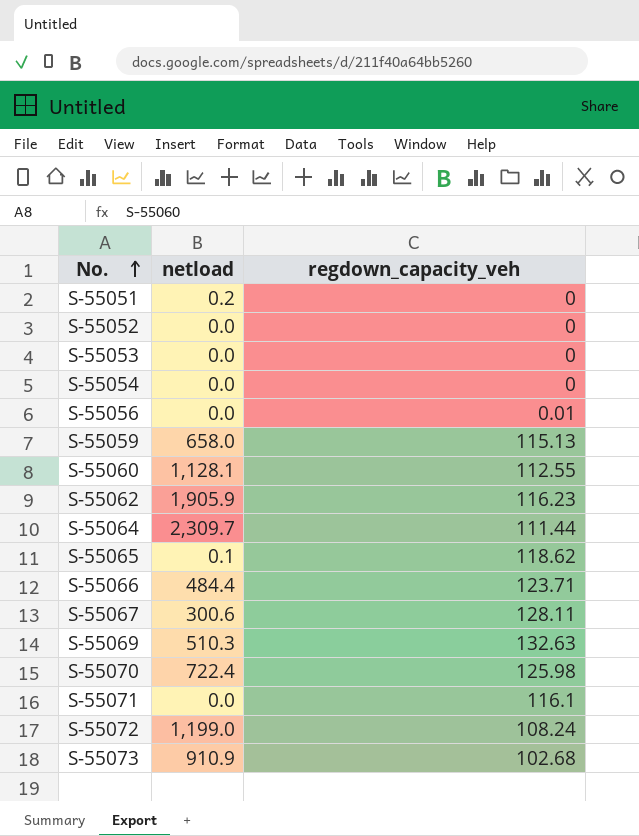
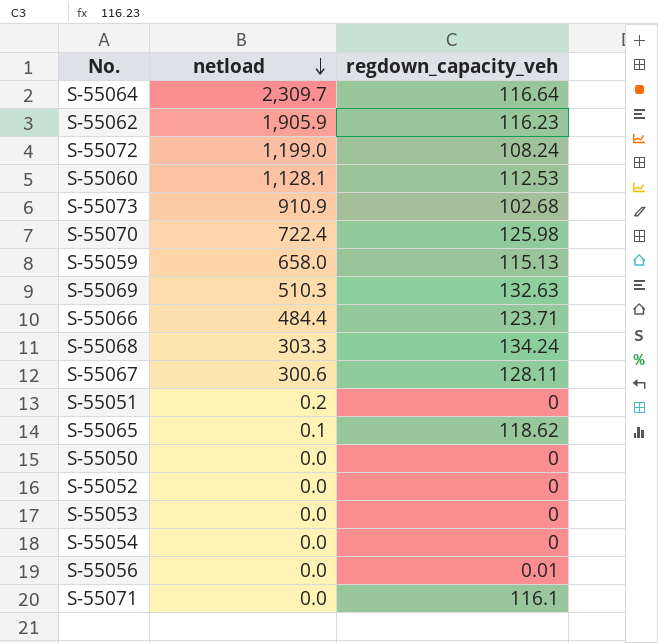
row order: No. ascending -> netload descending
S-55064 | regdown_capacity_veh: 111.44 -> 116.64
S-55060 | regdown_capacity_veh: 112.55 -> 112.53
row S-55068: none -> 303.3 | 134.24
row S-55050: none -> 0.0 | 0

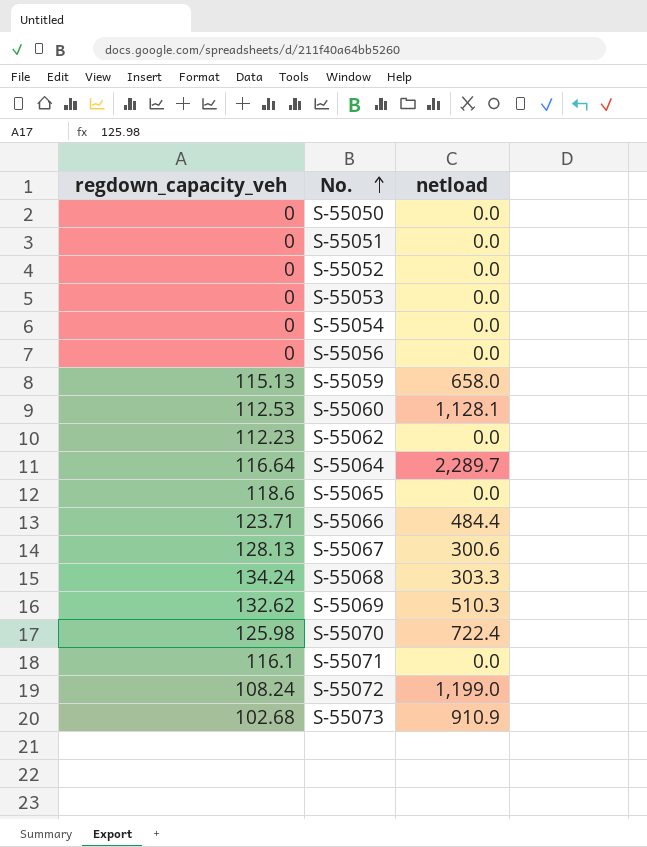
row order: netload descending -> No. ascending
column regdown_capacity_veh | position: 3 -> 1
S-55051 | netload: 0.2 -> 0.0
S-55056 | regdown_capacity_veh: 0.01 -> 0
S-55062 | regdown_capacity_veh: 116.23 -> 112.23
S-55062 | netload: 1,905.9 -> 0.0
S-55064 | netload: 2,309.7 -> 2,289.7
S-55065 | regdown_capacity_veh: 118.62 -> 118.6
S-55065 | netload: 0.1 -> 0.0
S-55067 | regdown_capacity_veh: 128.11 -> 128.13
S-55069 | regdown_capacity_veh: 132.63 -> 132.62

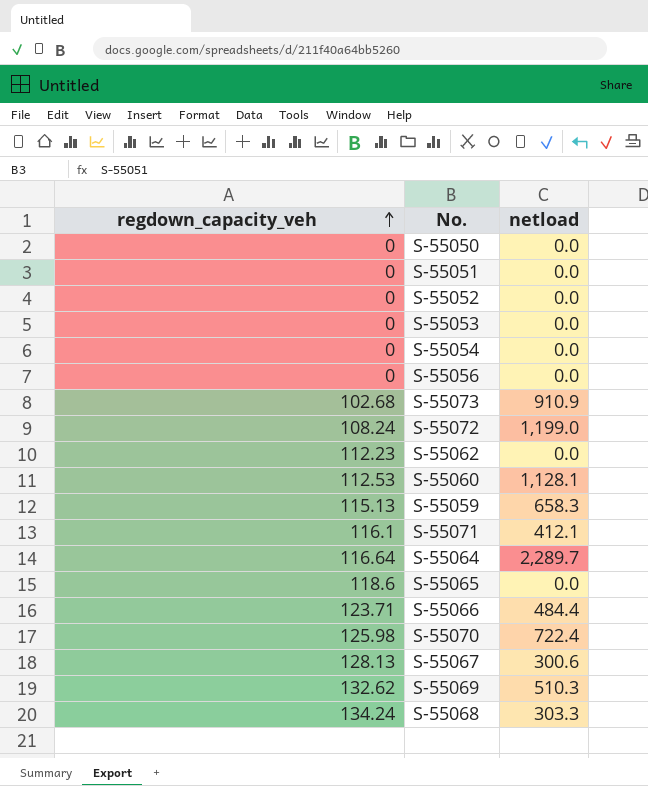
row order: No. ascending -> regdown_capacity_veh ascending
S-55059 | netload: 658.0 -> 658.3
S-55071 | netload: 0.0 -> 412.1

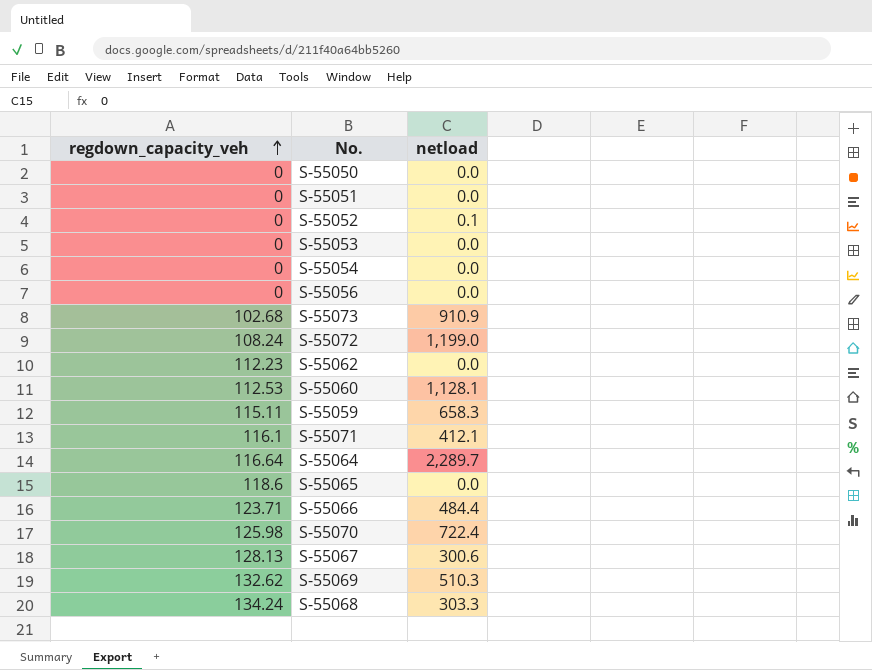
S-55052 | netload: 0.0 -> 0.1
S-55059 | regdown_capacity_veh: 115.13 -> 115.11

